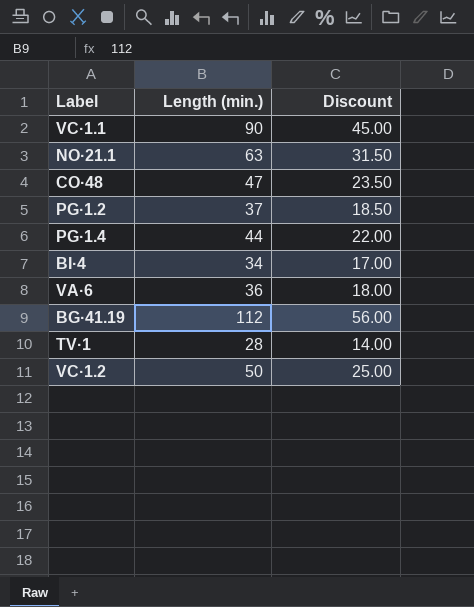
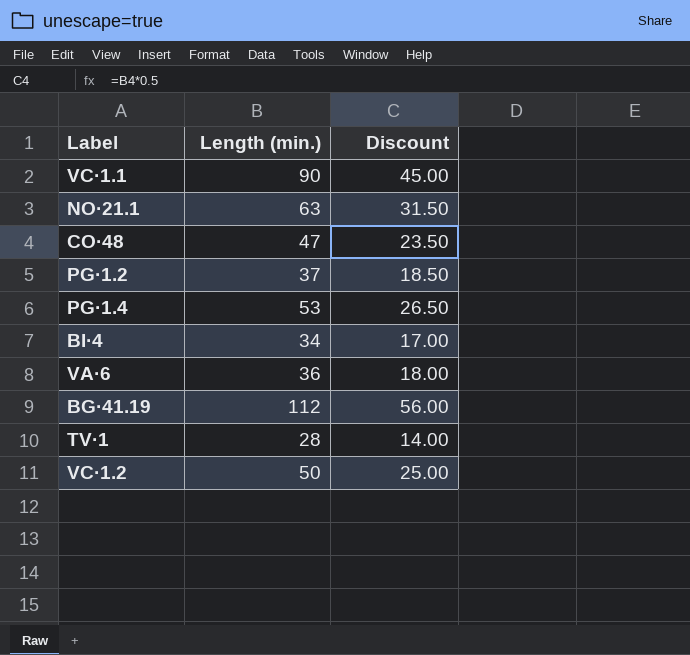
PG·1.4 | Length (min.): 44 -> 53
PG·1.4 | Discount: 22.00 -> 26.50

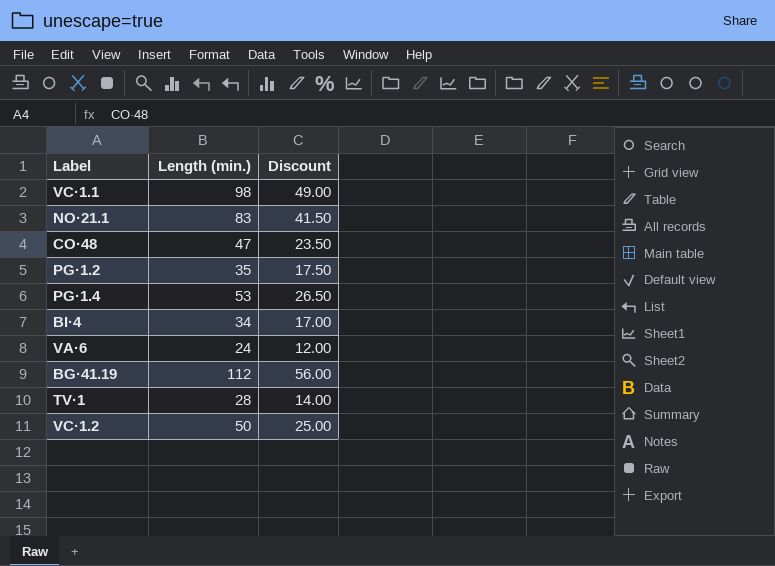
VC·1.1 | Length (min.): 90 -> 98
VC·1.1 | Discount: 45.00 -> 49.00
NO·21.1 | Length (min.): 63 -> 83
NO·21.1 | Discount: 31.50 -> 41.50
PG·1.2 | Length (min.): 37 -> 35
PG·1.2 | Discount: 18.50 -> 17.50
VA·6 | Length (min.): 36 -> 24
VA·6 | Discount: 18.00 -> 12.00

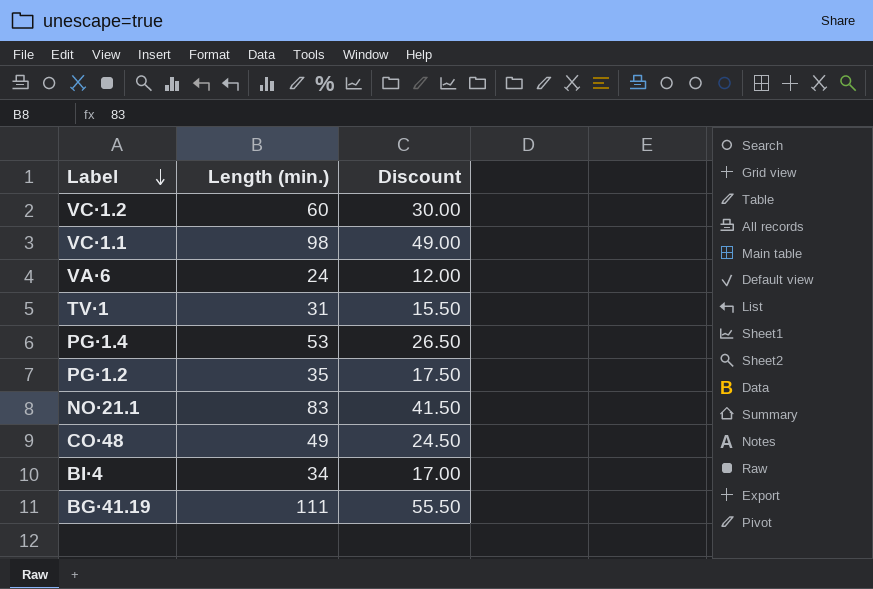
row order: none -> Label descending
VC·1.2 | Length (min.): 50 -> 60
VC·1.2 | Discount: 25.00 -> 30.00
TV·1 | Length (min.): 28 -> 31
TV·1 | Discount: 14.00 -> 15.50
CO·48 | Length (min.): 47 -> 49
CO·48 | Discount: 23.50 -> 24.50
BG·41.19 | Length (min.): 112 -> 111
BG·41.19 | Discount: 56.00 -> 55.50

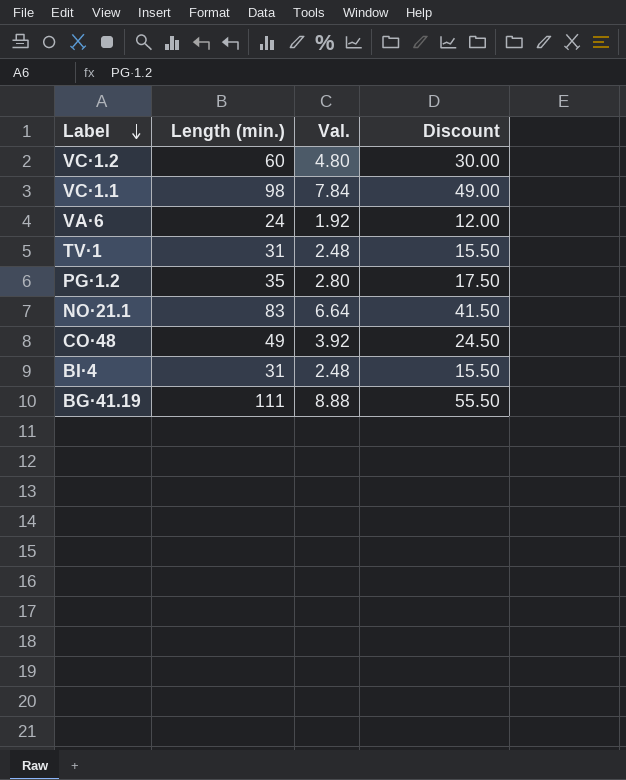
column Val. | formula: none -> [Length (min.)] * 0.08
row PG·1.4: 53 | 26.50 -> none
BI·4 | Length (min.): 34 -> 31
BI·4 | Discount: 17.00 -> 15.50

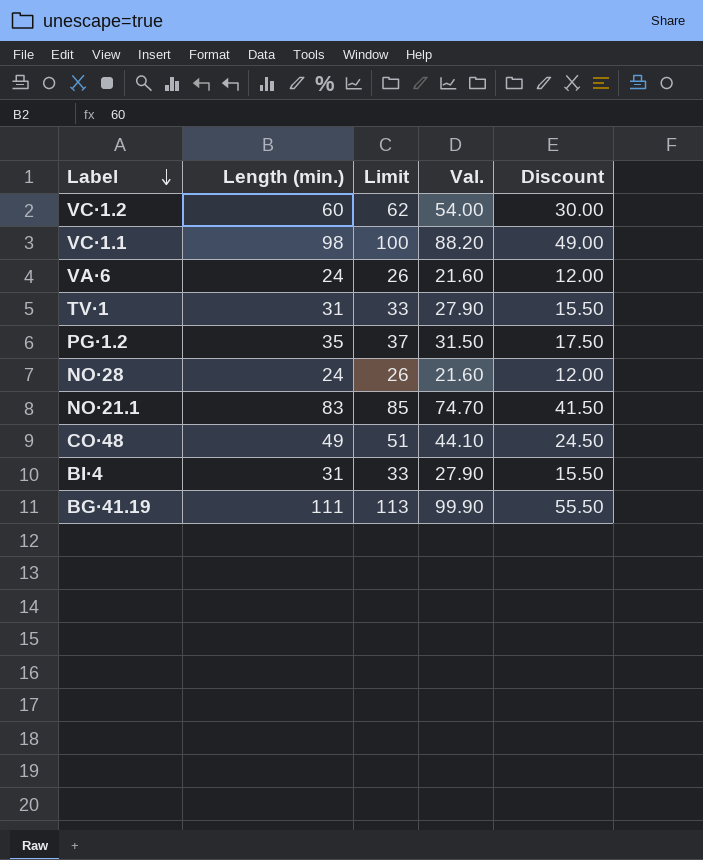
column Limit | formula: none -> [Length (min.)] + 2
column Val. | formula: [Length (min.)] * 0.08 -> [Length (min.)] * 0.9
row NO·28: none -> 24 | 26 | 21.60 | 12.00

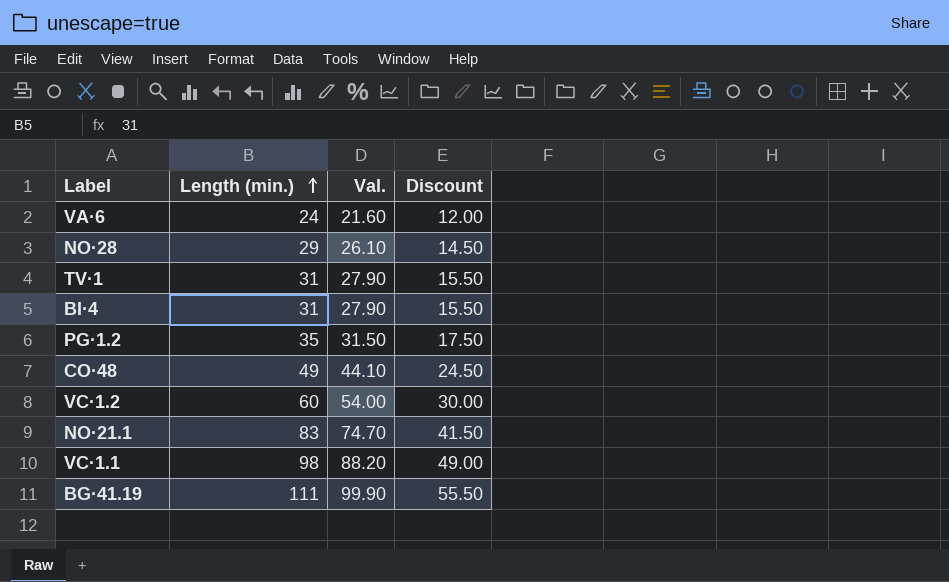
row order: Label descending -> Length (min.) ascending
column Limit | formula: [Length (min.)] + 2 -> none
NO·28 | Length (min.): 24 -> 29
NO·28 | Val.: 21.60 -> 26.10
NO·28 | Discount: 12.00 -> 14.50

